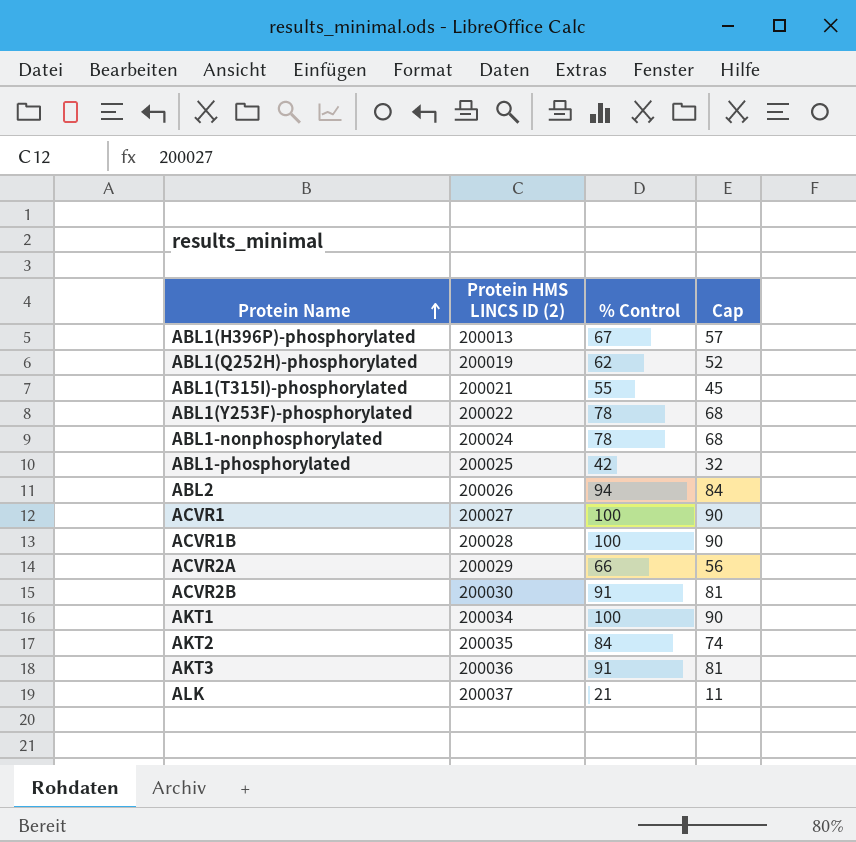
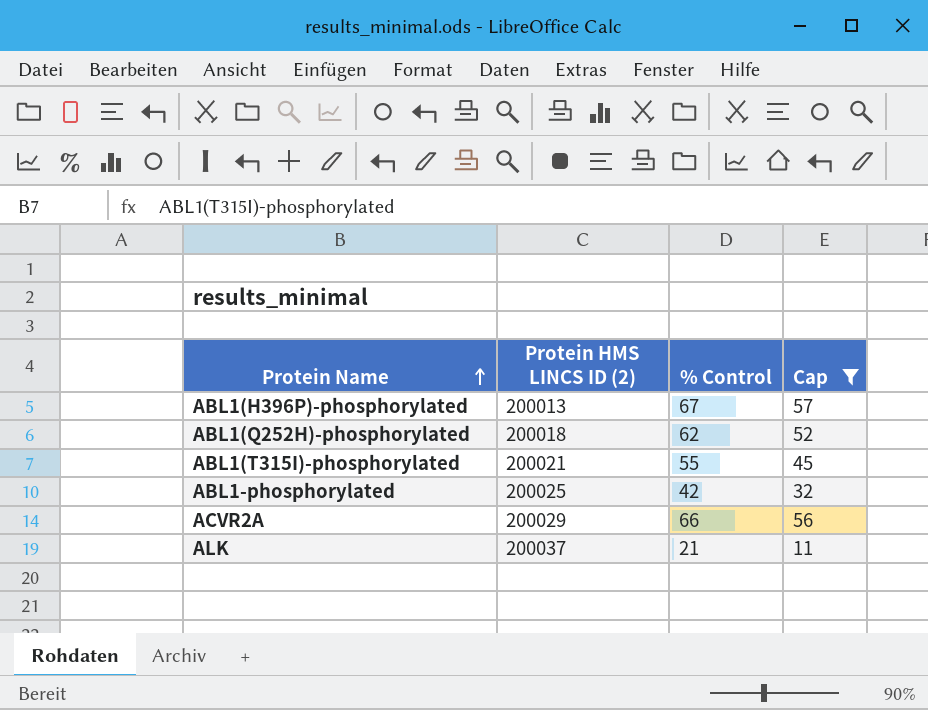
filter: none -> Cap <= 57
ABL1(Q252H)-phosphorylated | Protein HMS LINCS ID (2): 200019 -> 200018

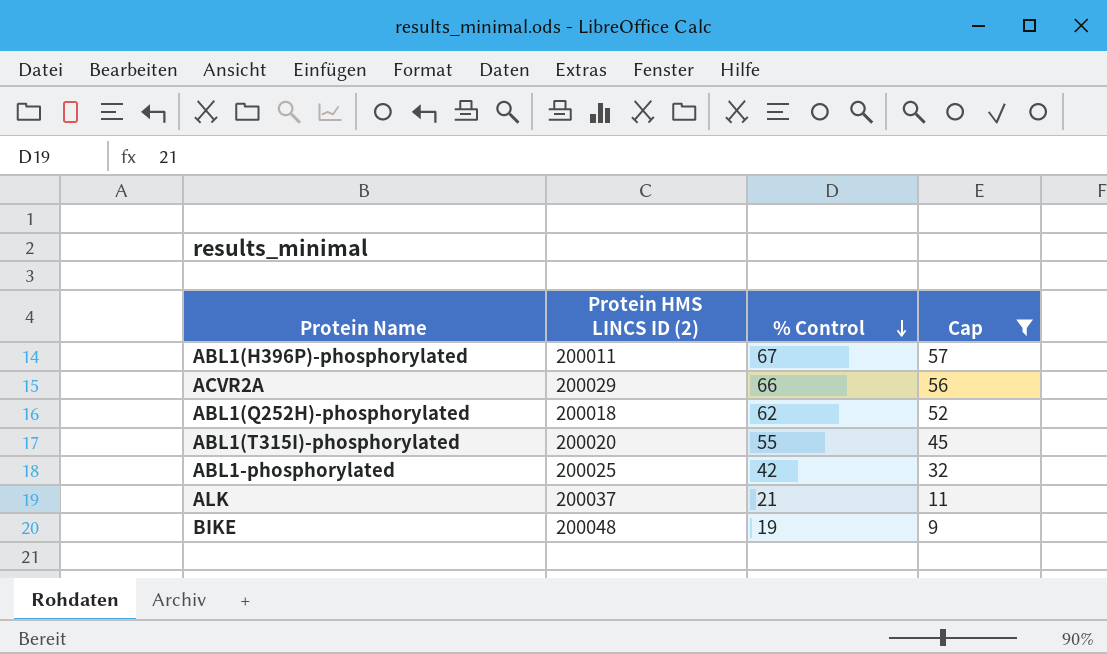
row order: Protein Name ascending -> % Control descending
ABL1(H396P)-phosphorylated | Protein HMS LINCS ID (2): 200013 -> 200011
ABL1(T315I)-phosphorylated | Protein HMS LINCS ID (2): 200021 -> 200020
row BIKE: none -> 200048 | 19 | 9

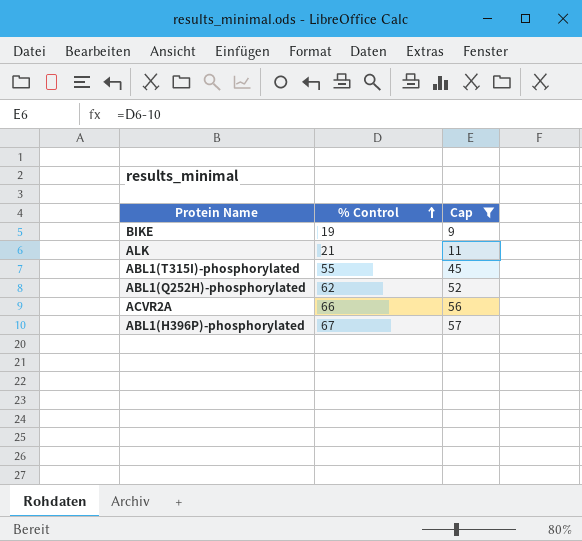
row order: % Control descending -> % Control ascending
column Protein HMS LINCS ID (2) | position: 2 -> none
row ABL1-phosphorylated: 200025 | 42 | 32 -> none

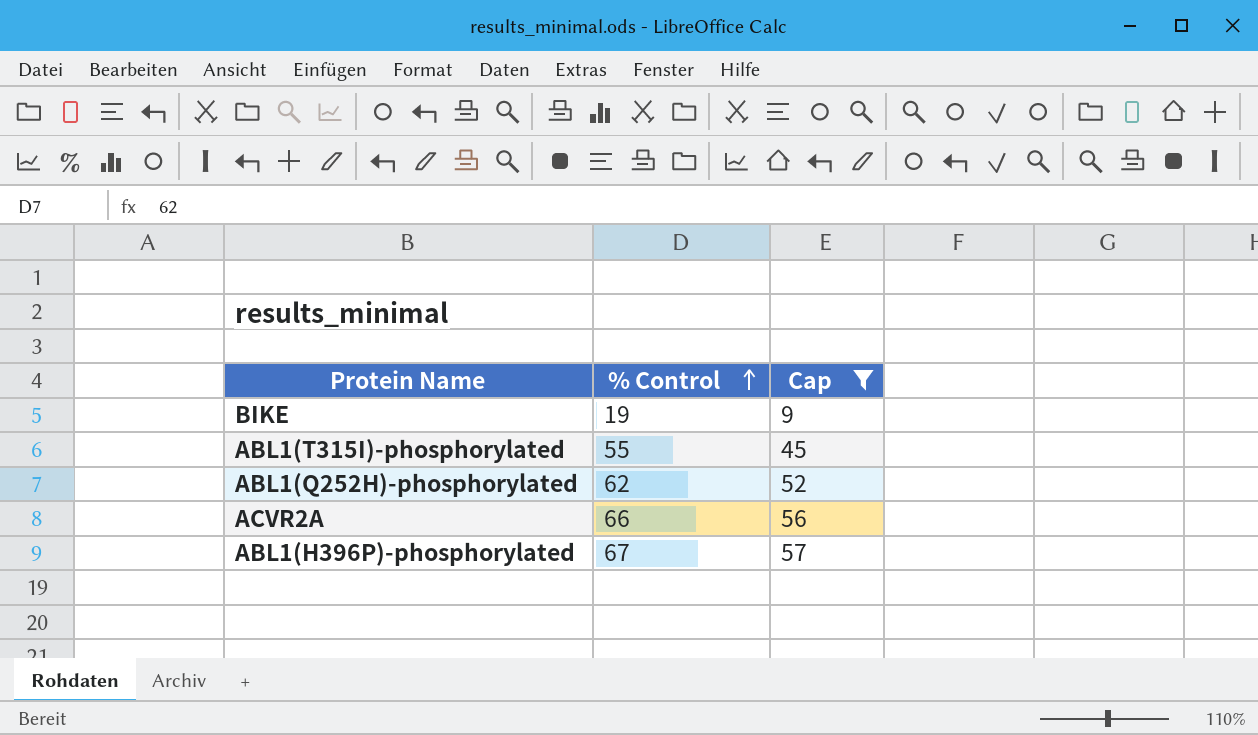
row ALK: 21 | 11 -> none

